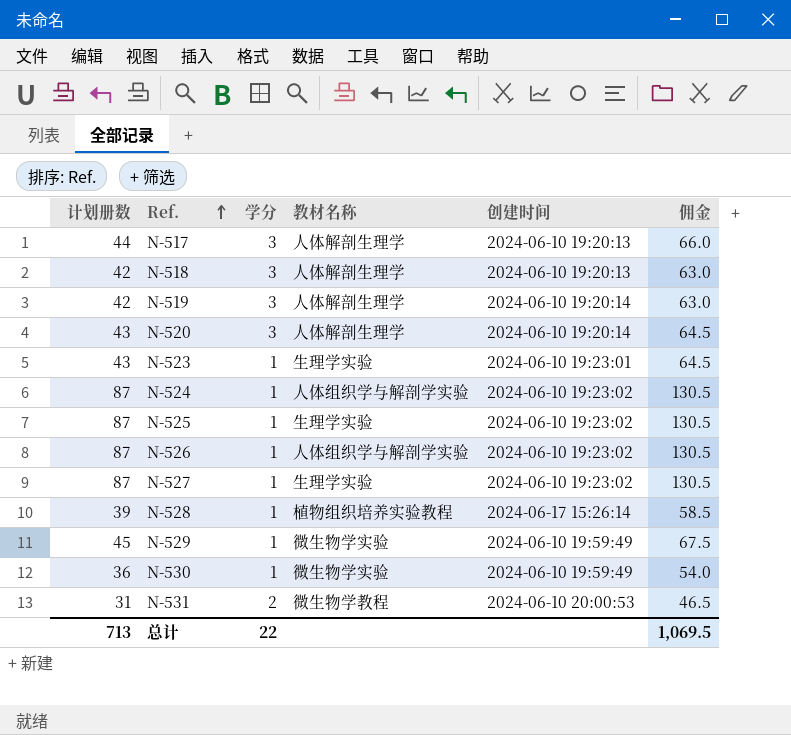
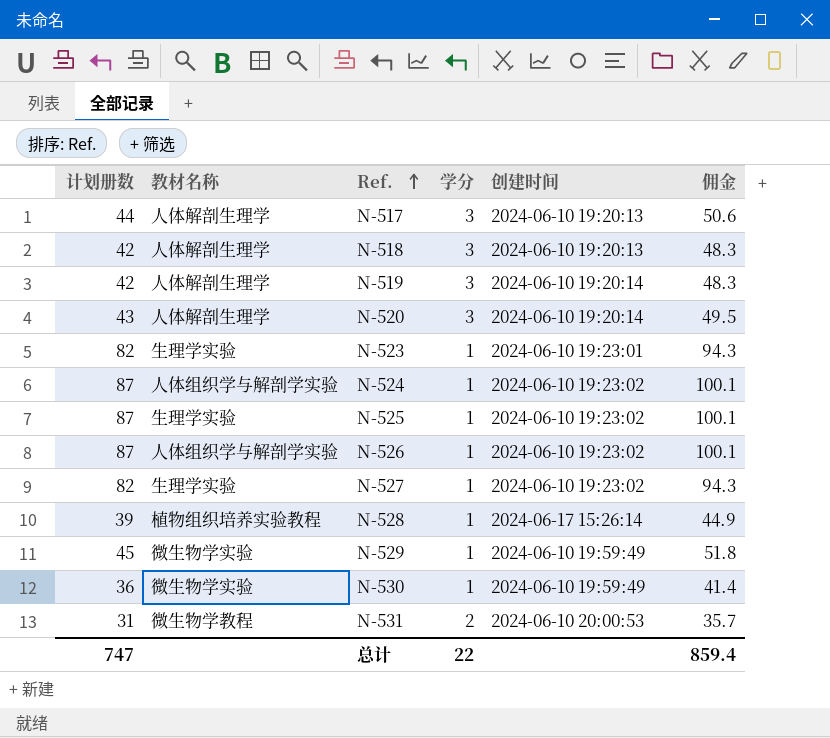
column 教材名称 | position: 4 -> 2
column 佣金 | formula: [计划册数] * 1.5 -> [计划册数] * 1.15
N-523 | 计划册数: 43 -> 82
N-527 | 计划册数: 87 -> 82
总计 | 计划册数: 713 -> 747
总计 | 佣金: 1,069.5 -> 859.4

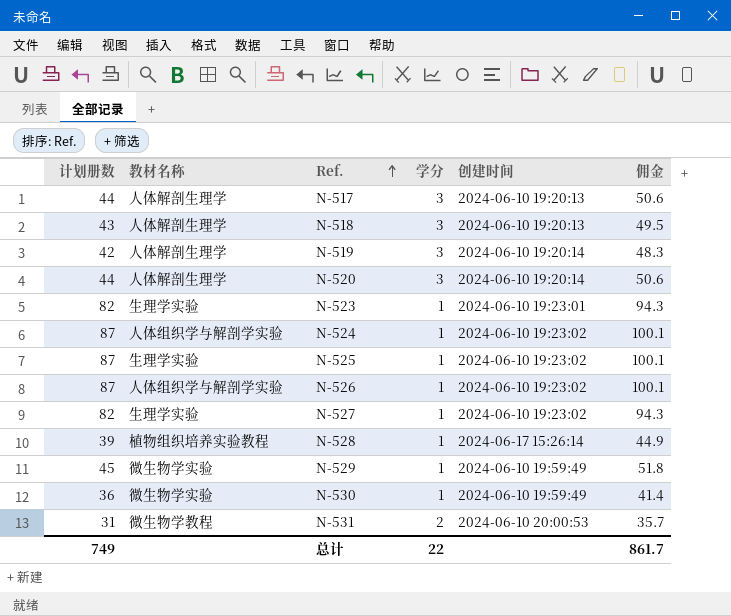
N-518 | 计划册数: 42 -> 43
N-518 | 佣金: 48.3 -> 49.5
N-520 | 计划册数: 43 -> 44
N-520 | 佣金: 49.5 -> 50.6
总计 | 计划册数: 747 -> 749
总计 | 佣金: 859.4 -> 861.7

